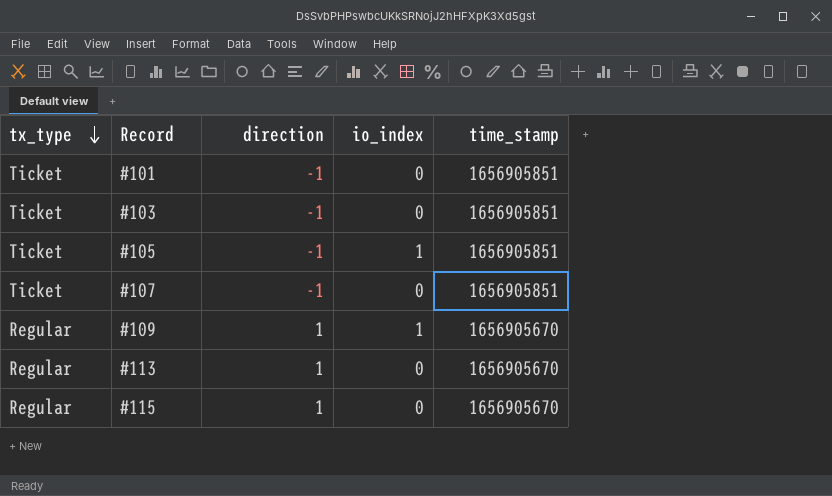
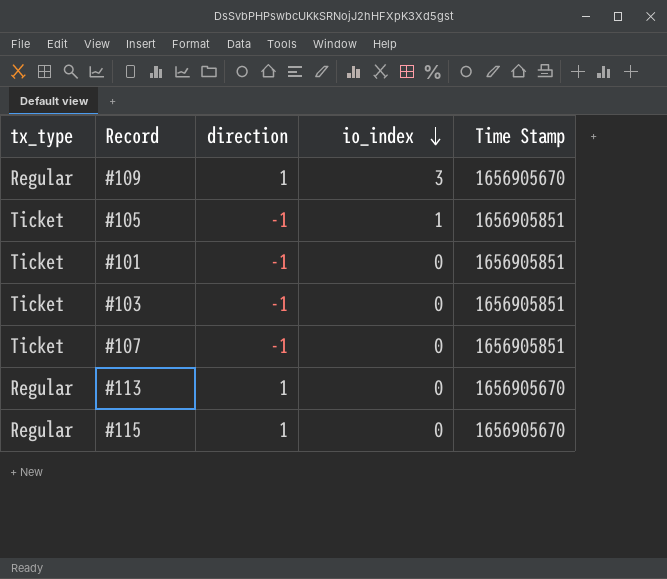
row order: tx_type descending -> io_index descending
column name: time_stamp -> Time Stamp
#109 | io_index: 1 -> 3

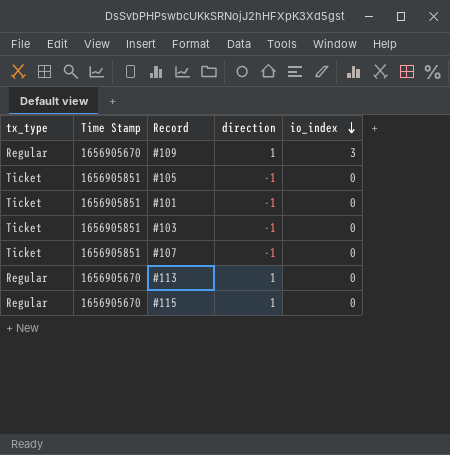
column Time Stamp | position: 5 -> 2
#105 | io_index: 1 -> 0

